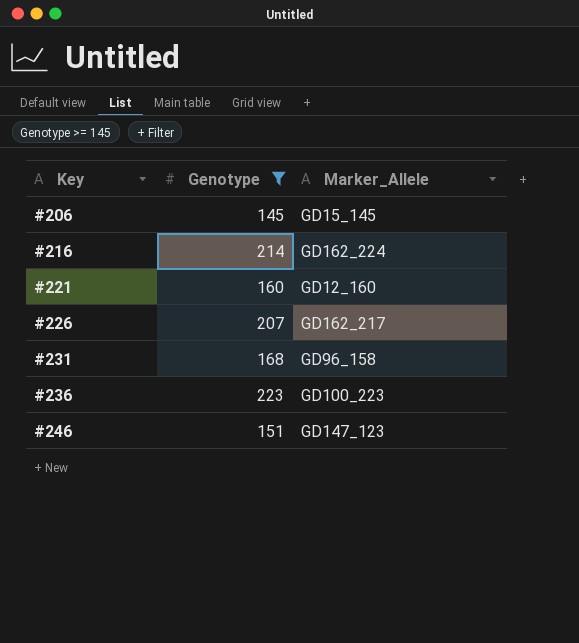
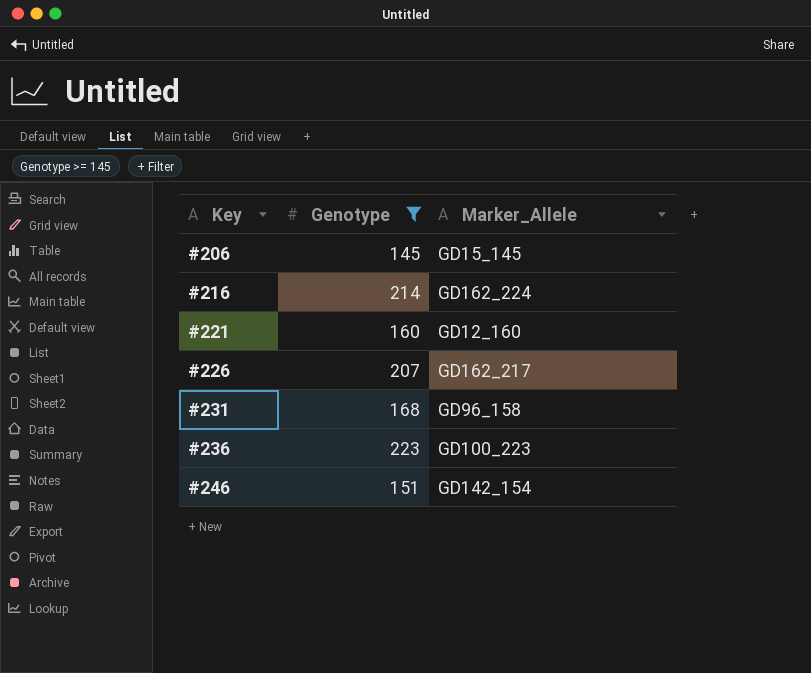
#246 | Marker_Allele: GD147_123 -> GD142_154

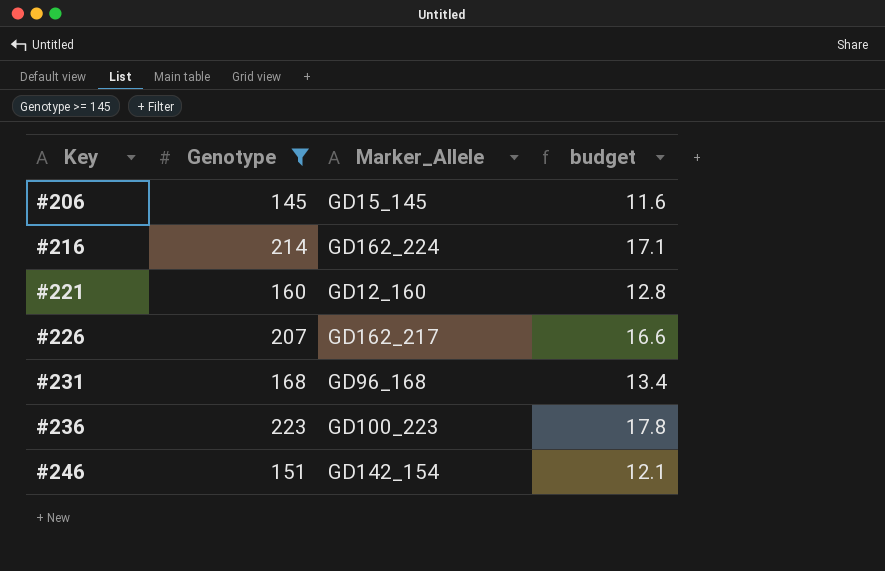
column budget | formula: none -> [Genotype] * 0.08
#231 | Marker_Allele: GD96_158 -> GD96_168

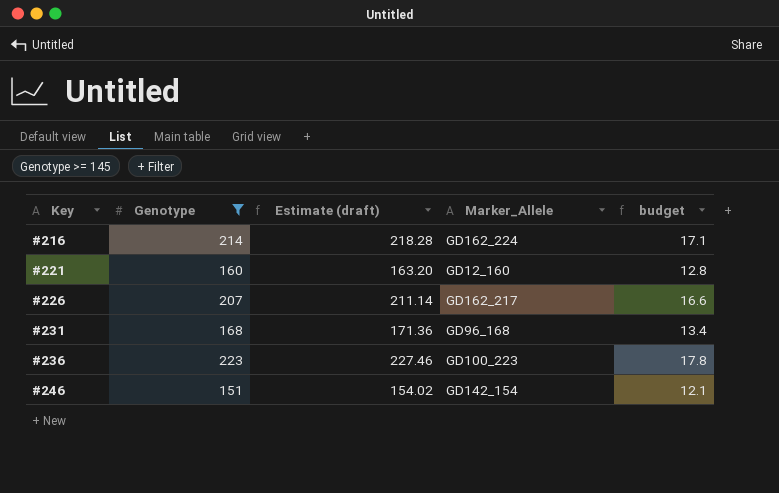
column Estimate (draft) | formula: none -> [Genotype] * 1.02
row #206: 145 | GD15_145 | 11.6 -> none

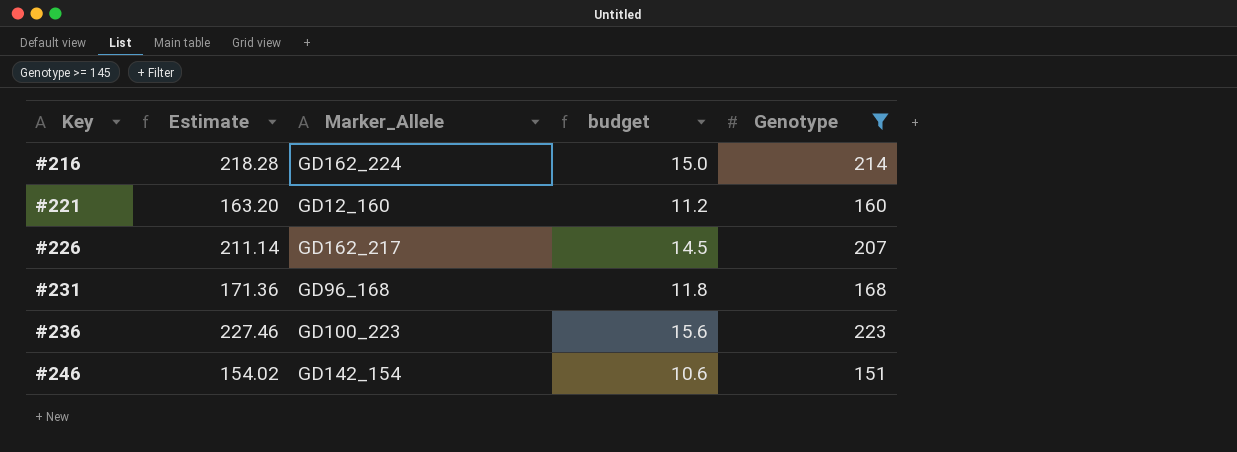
column name: Estimate (draft) -> Estimate
column budget | formula: [Genotype] * 0.08 -> [Genotype] * 0.07
column Genotype | position: 2 -> 5

